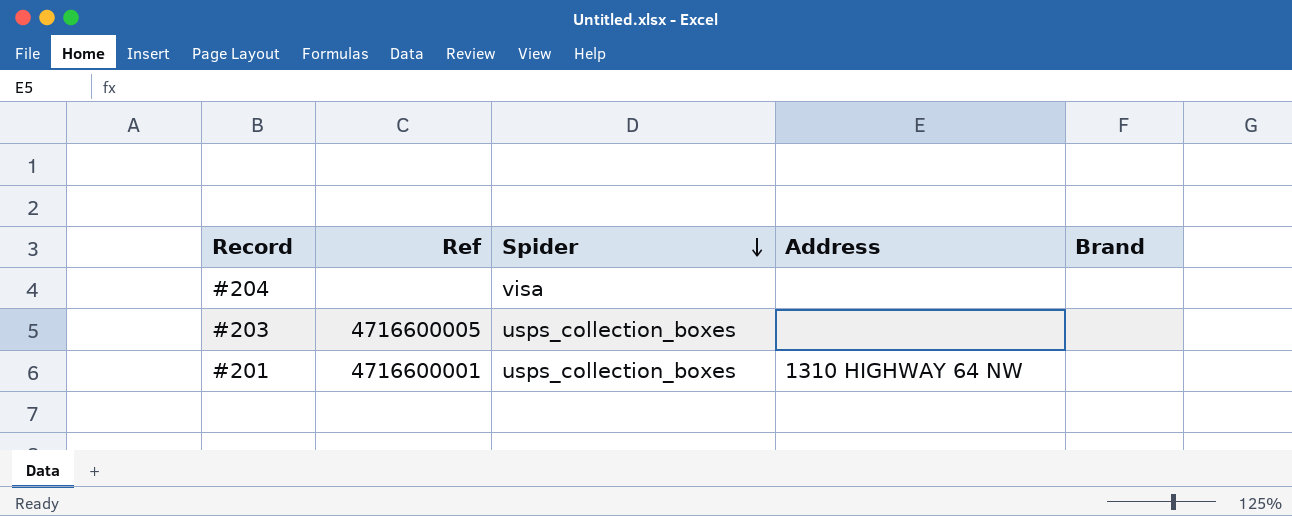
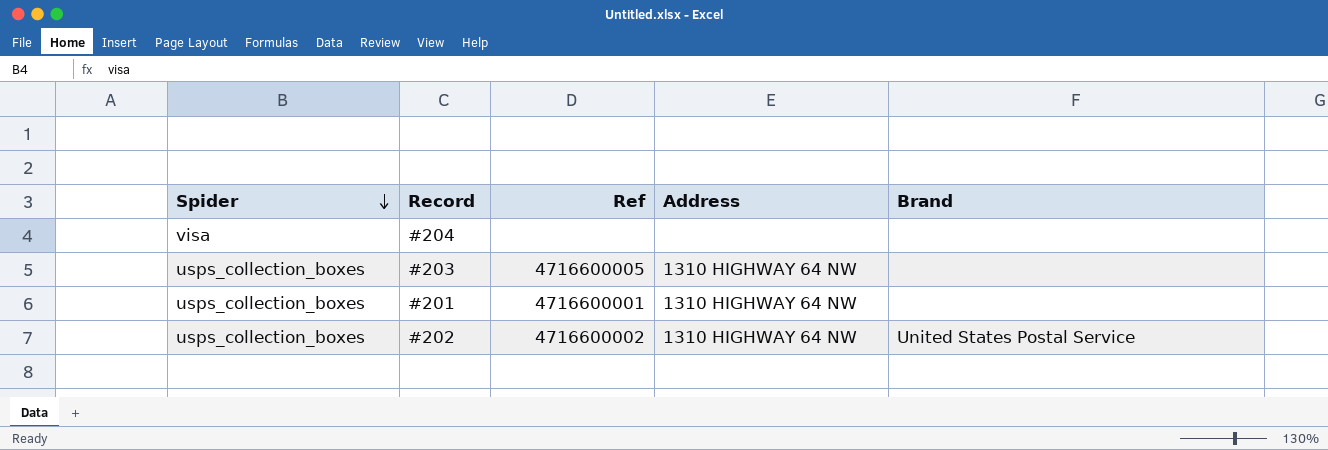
column Spider | position: 3 -> 1
#203 | Address: none -> 1310 HIGHWAY 64 NW
row #202: none -> usps_collection_boxes | 4716600002 | 1310 HIGHWAY 64 NW | United States Postal Service

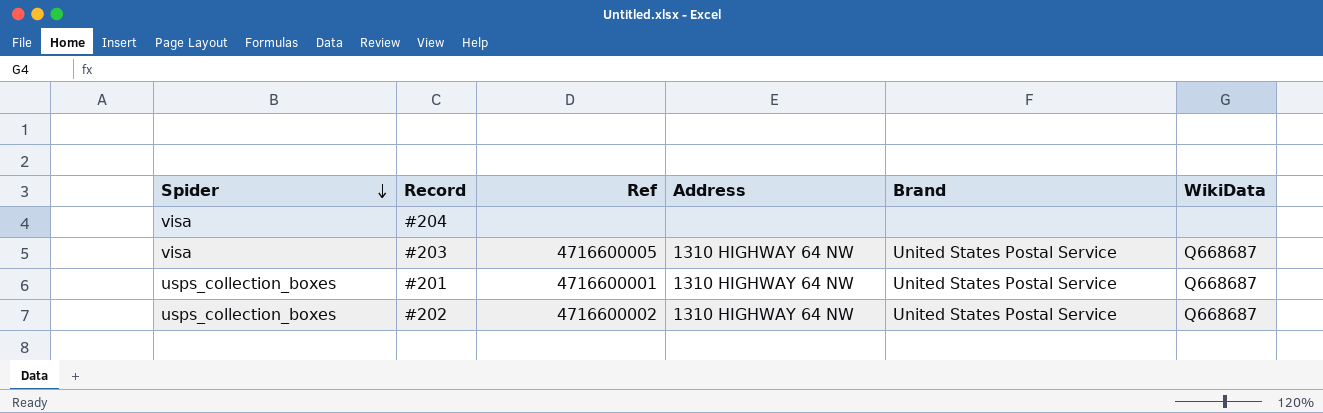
column WikiData | position: none -> 6
#203 | Spider: usps_collection_boxes -> visa
#203 | Brand: none -> United States Postal Service
#201 | Brand: none -> United States Postal Service

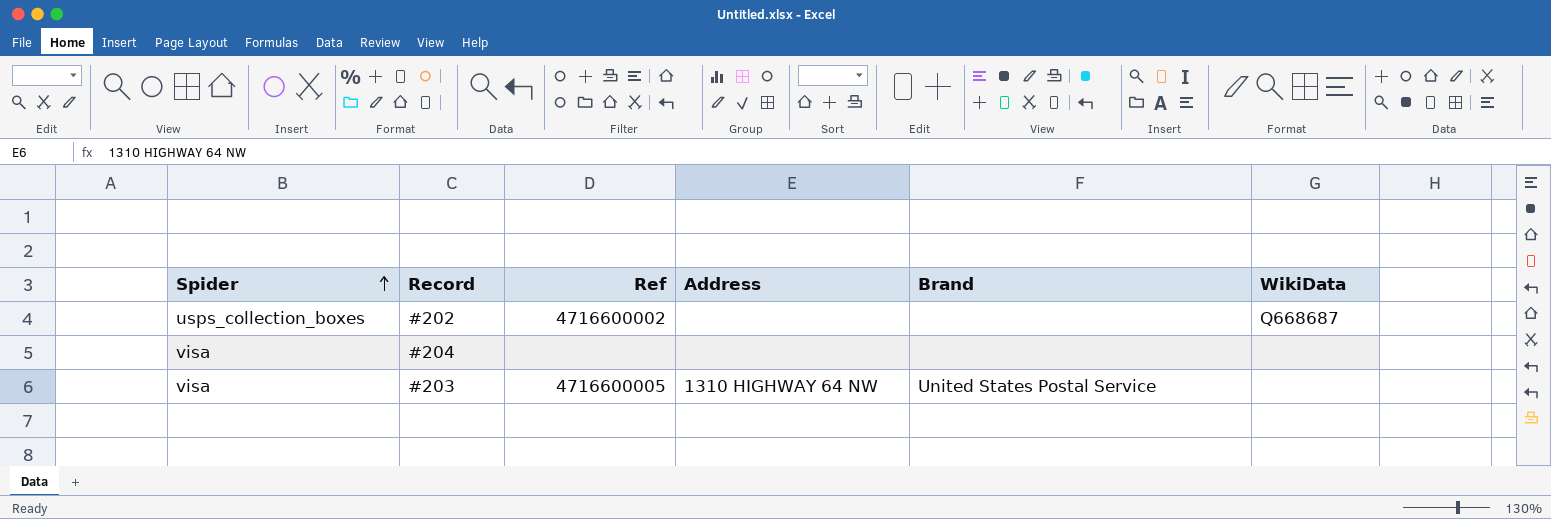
row order: Spider descending -> Spider ascending
row #201: usps_collection_boxes | 4716600001 | 1310 HIGHWAY 64 NW | United States Postal Service | Q668687 -> none
#202 | Address: 1310 HIGHWAY 64 NW -> none
#202 | Brand: United States Postal Service -> none
#203 | WikiData: Q668687 -> none

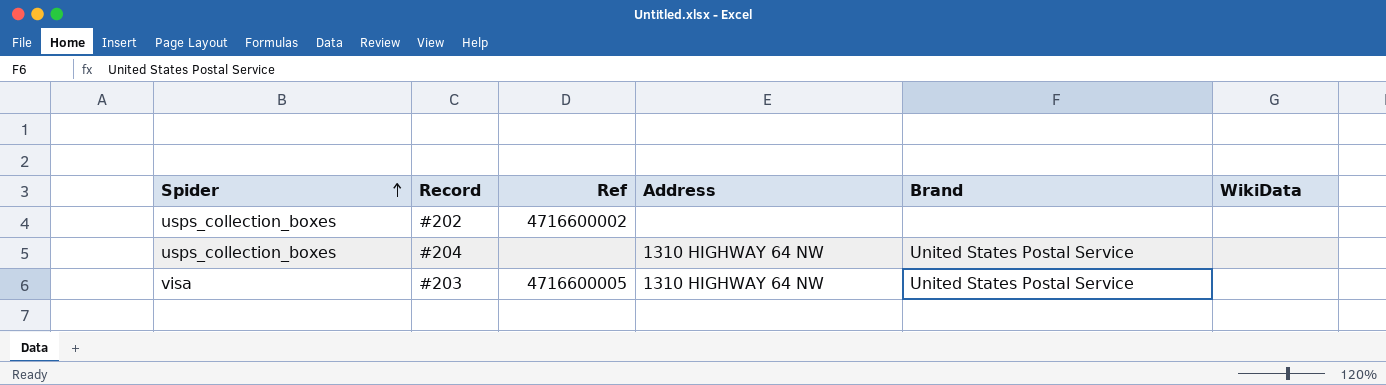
#202 | WikiData: Q668687 -> none
#204 | Spider: visa -> usps_collection_boxes
#204 | Address: none -> 1310 HIGHWAY 64 NW
#204 | Brand: none -> United States Postal Service

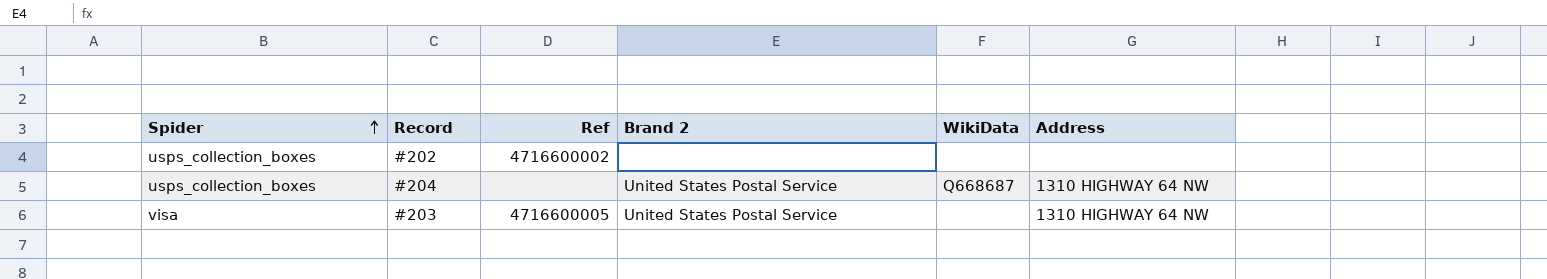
column name: Brand -> Brand 2
column Address | position: 4 -> 6
#204 | WikiData: none -> Q668687

